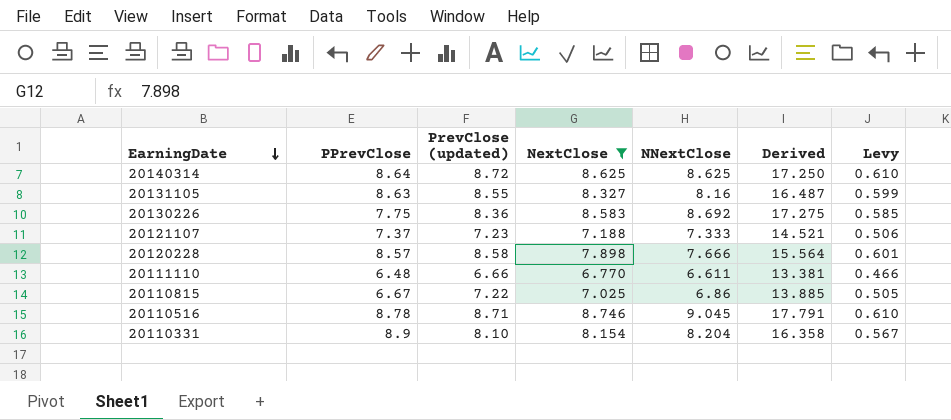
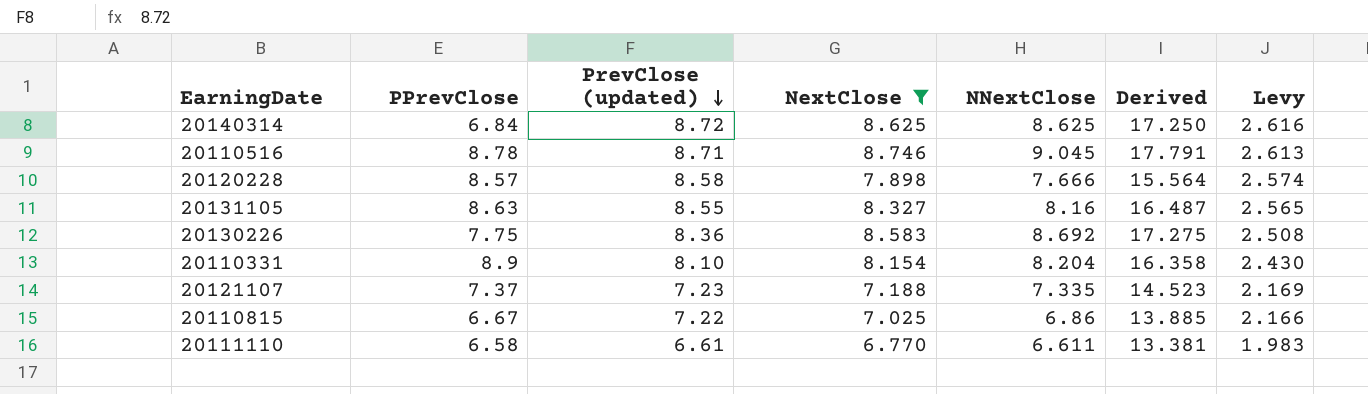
row order: EarningDate descending -> PrevClose (updated) descending
column Levy | formula: [PrevClose (updated)] * 0.07 -> [PrevClose (updated)] * 0.3
20140314 | PPrevClose: 8.64 -> 6.84
20121107 | NNextClose: 7.333 -> 7.335
20121107 | Derived: 14.521 -> 14.523
20111110 | PPrevClose: 6.48 -> 6.58
20111110 | PrevClose (updated): 6.66 -> 6.61

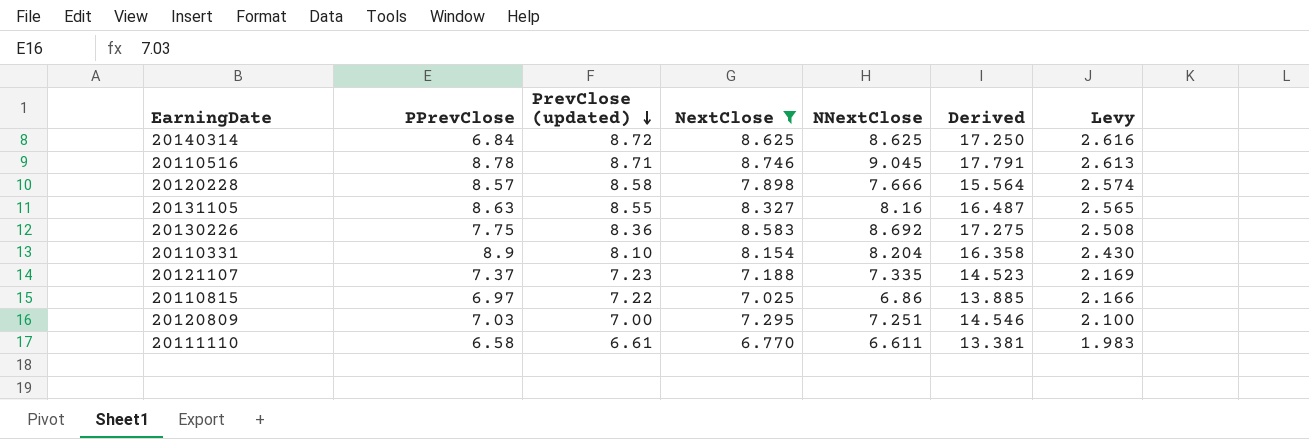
20110815 | PPrevClose: 6.67 -> 6.97
row 20120809: none -> 7.03 | 7.00 | 7.295 | 7.251 | 14.546 | 2.100

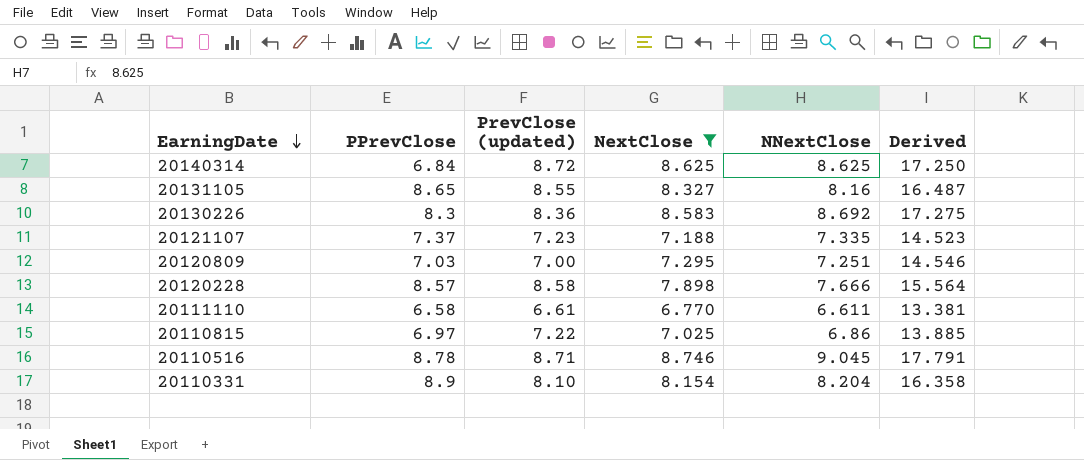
row order: PrevClose (updated) descending -> EarningDate descending
column Levy | formula: [PrevClose (updated)] * 0.3 -> none
20131105 | PPrevClose: 8.63 -> 8.65
20130226 | PPrevClose: 7.75 -> 8.3

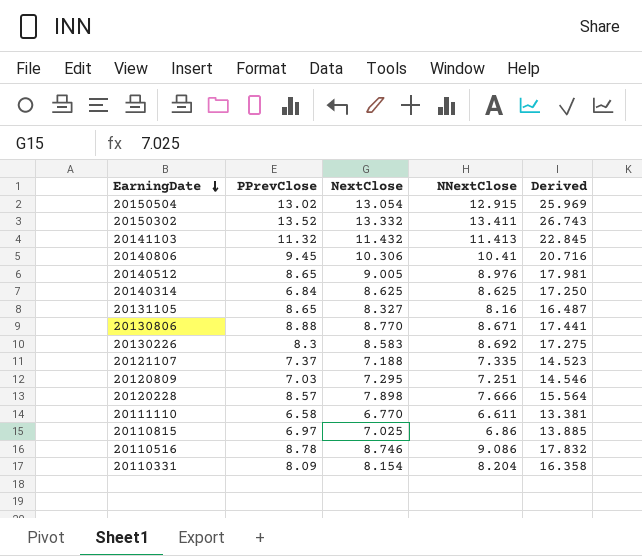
filter: NextClose <= 8.746 -> none
column PrevClose (updated) | position: 3 -> none
20110516 | NNextClose: 9.045 -> 9.086
20110516 | Derived: 17.791 -> 17.832
20110331 | PPrevClose: 8.9 -> 8.09

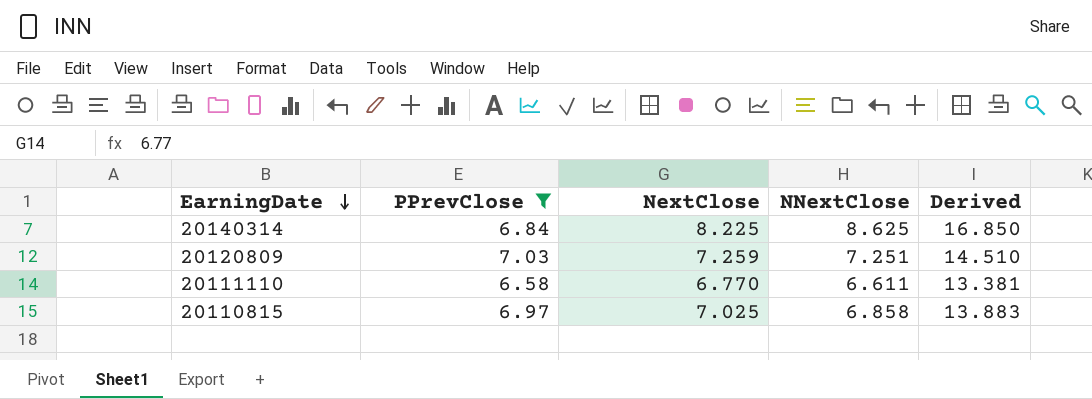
filter: none -> PPrevClose <= 7.03
20140314 | NextClose: 8.625 -> 8.225
20140314 | Derived: 17.250 -> 16.850
20120809 | NextClose: 7.295 -> 7.259
20120809 | Derived: 14.546 -> 14.510
20110815 | NNextClose: 6.86 -> 6.858
20110815 | Derived: 13.885 -> 13.883

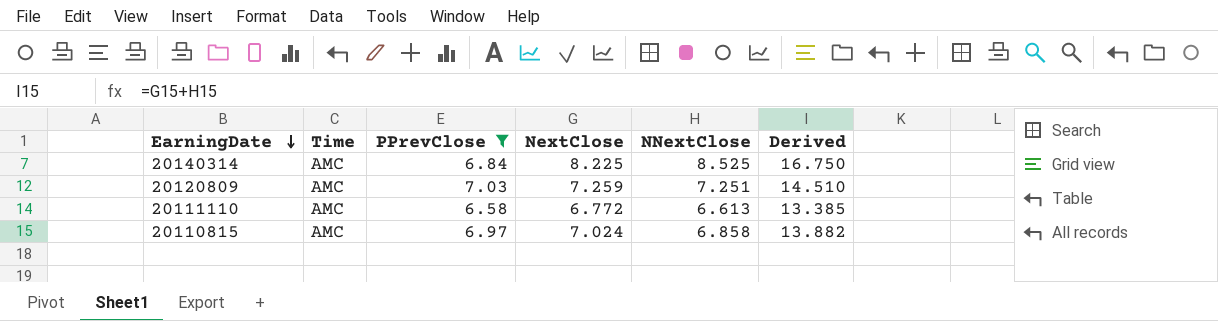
column Time | position: none -> 2
20140314 | NNextClose: 8.625 -> 8.525
20140314 | Derived: 16.850 -> 16.750
20111110 | NextClose: 6.770 -> 6.772
20111110 | NNextClose: 6.611 -> 6.613
20111110 | Derived: 13.381 -> 13.385
20110815 | NextClose: 7.025 -> 7.024
20110815 | Derived: 13.883 -> 13.882

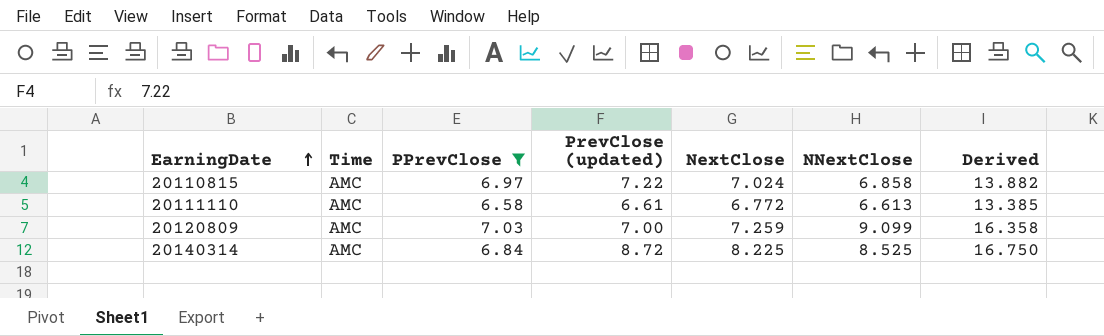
row order: EarningDate descending -> EarningDate ascending
column PrevClose (updated) | position: none -> 4
20120809 | NNextClose: 7.251 -> 9.099
20120809 | Derived: 14.510 -> 16.358

